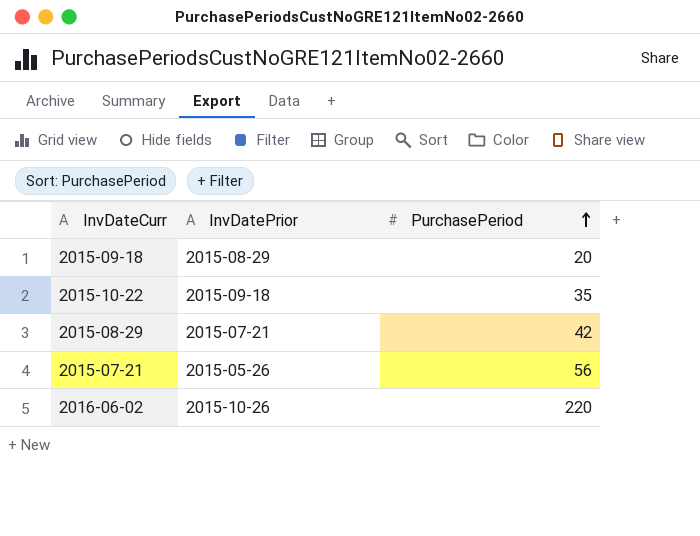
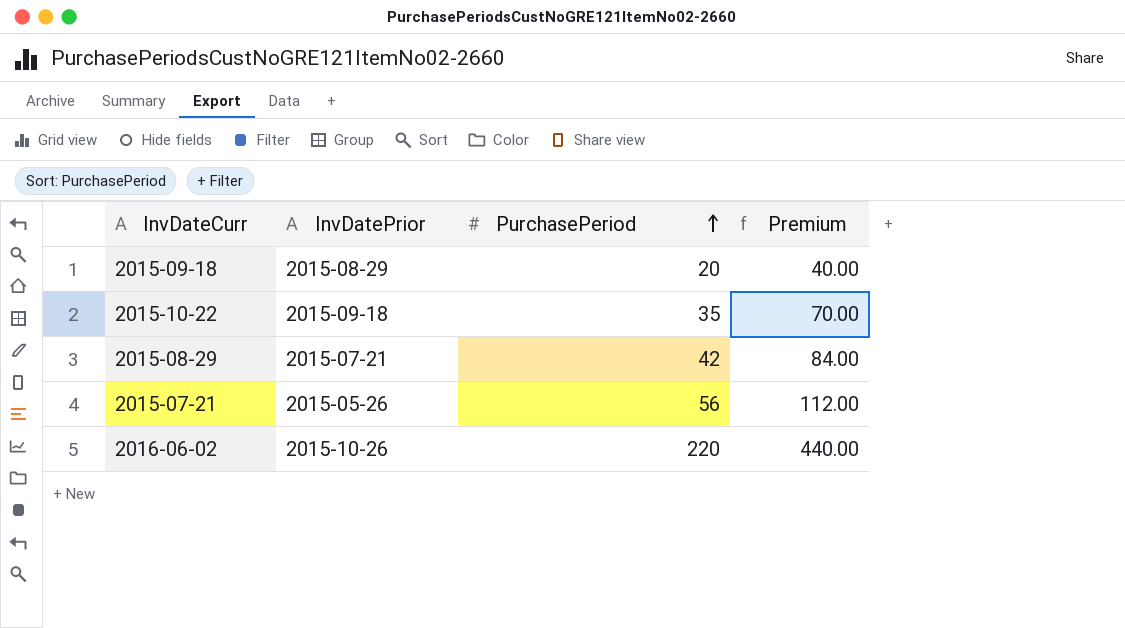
column Premium | formula: none -> [PurchasePeriod] * 2

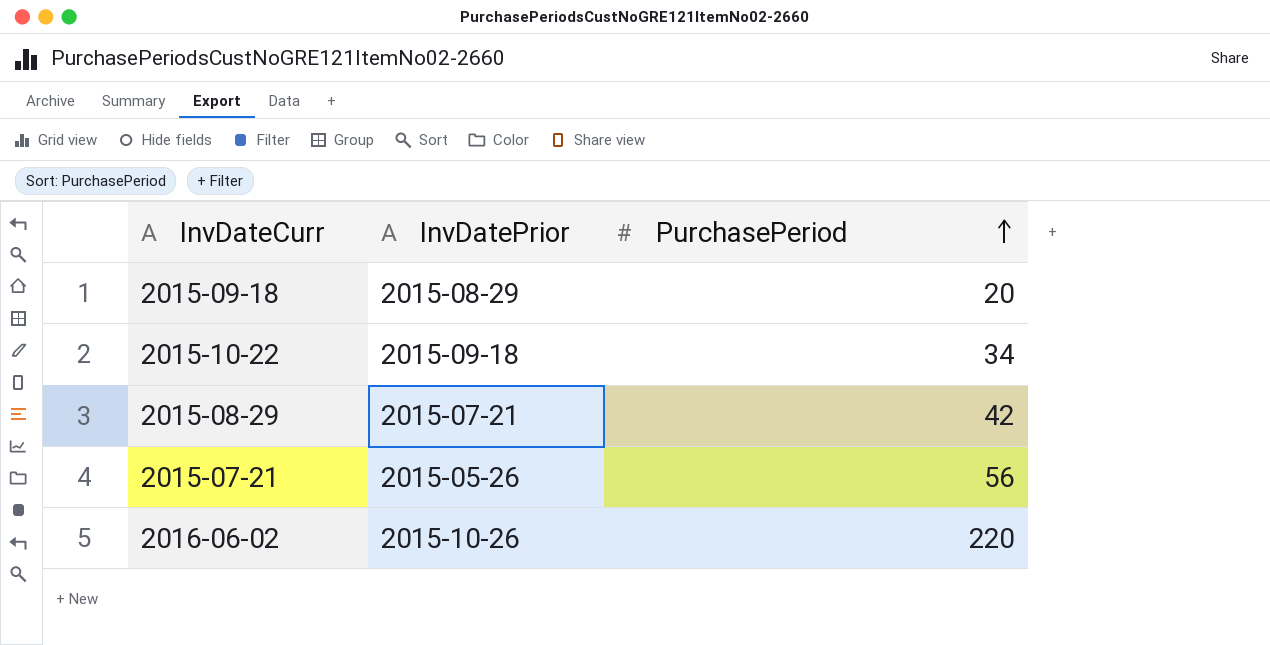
column Premium | formula: [PurchasePeriod] * 2 -> none
2015-10-22 | PurchasePeriod: 35 -> 34

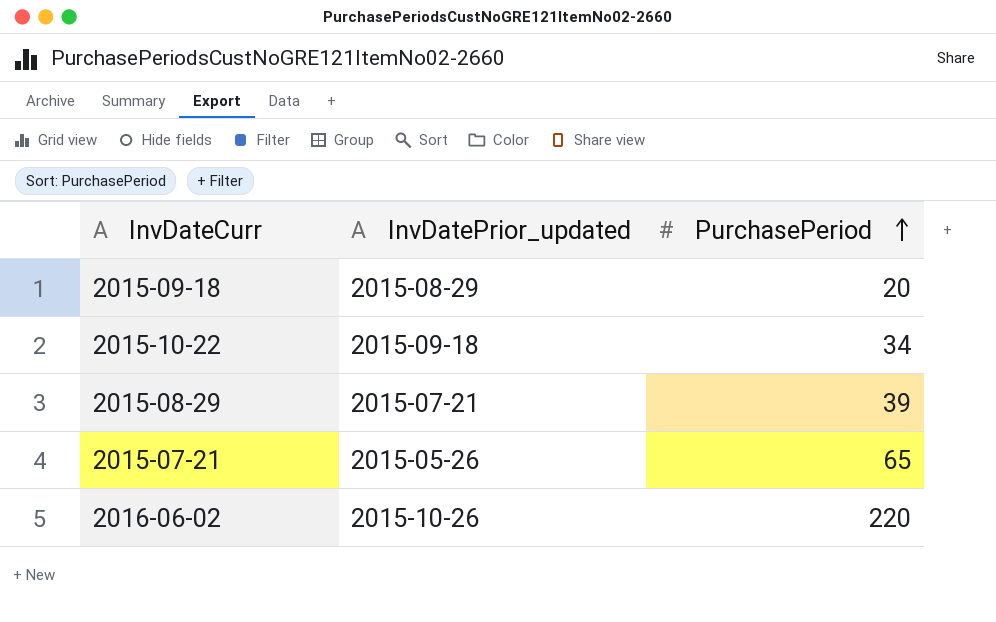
column name: InvDatePrior -> InvDatePrior_updated
2015-08-29 | PurchasePeriod: 42 -> 39
2015-07-21 | PurchasePeriod: 56 -> 65

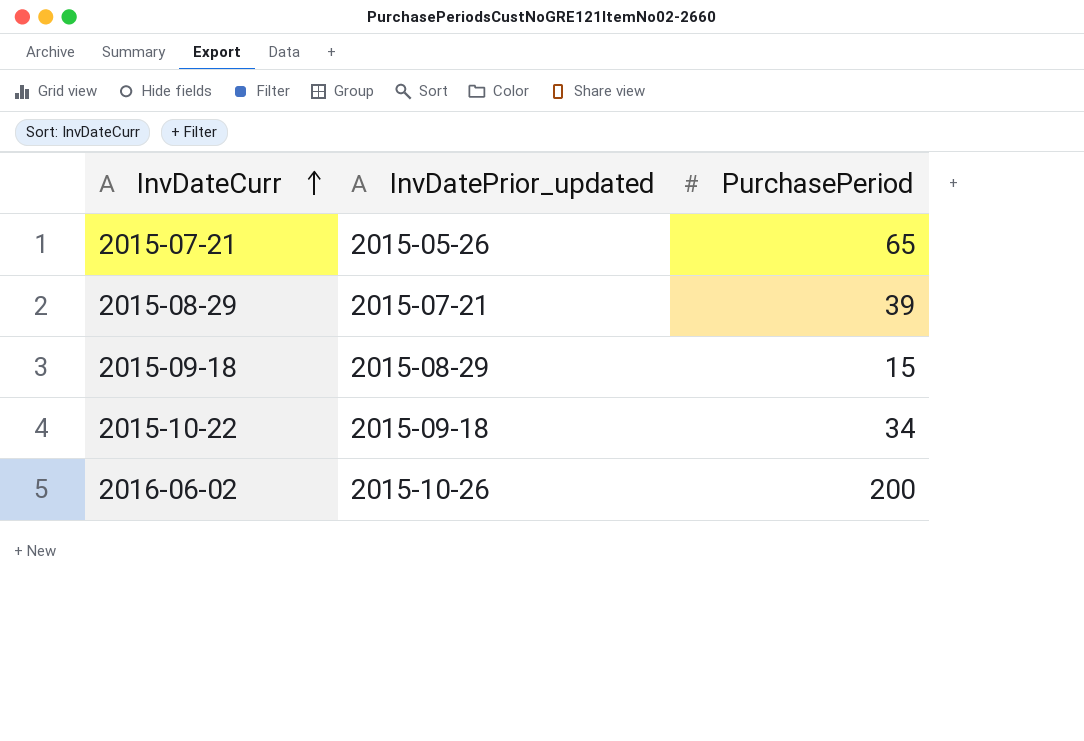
row order: PurchasePeriod ascending -> InvDateCurr ascending
2015-09-18 | PurchasePeriod: 20 -> 15
2016-06-02 | PurchasePeriod: 220 -> 200

